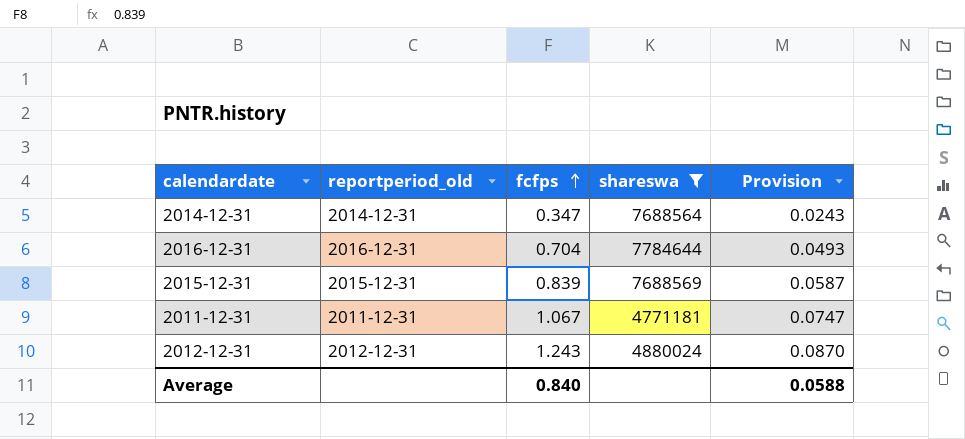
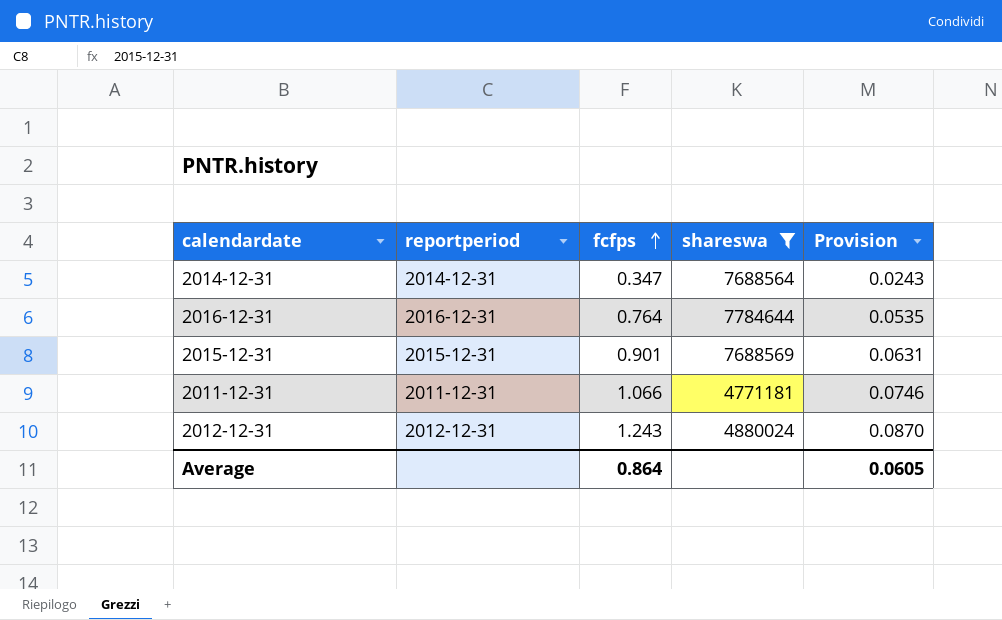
column name: reportperiod_old -> reportperiod
2016-12-31 | fcfps: 0.704 -> 0.764
2016-12-31 | Provision: 0.0493 -> 0.0535
2015-12-31 | fcfps: 0.839 -> 0.901
2015-12-31 | Provision: 0.0587 -> 0.0631
2011-12-31 | fcfps: 1.067 -> 1.066
2011-12-31 | Provision: 0.0747 -> 0.0746
Average | fcfps: 0.840 -> 0.864
Average | Provision: 0.0588 -> 0.0605

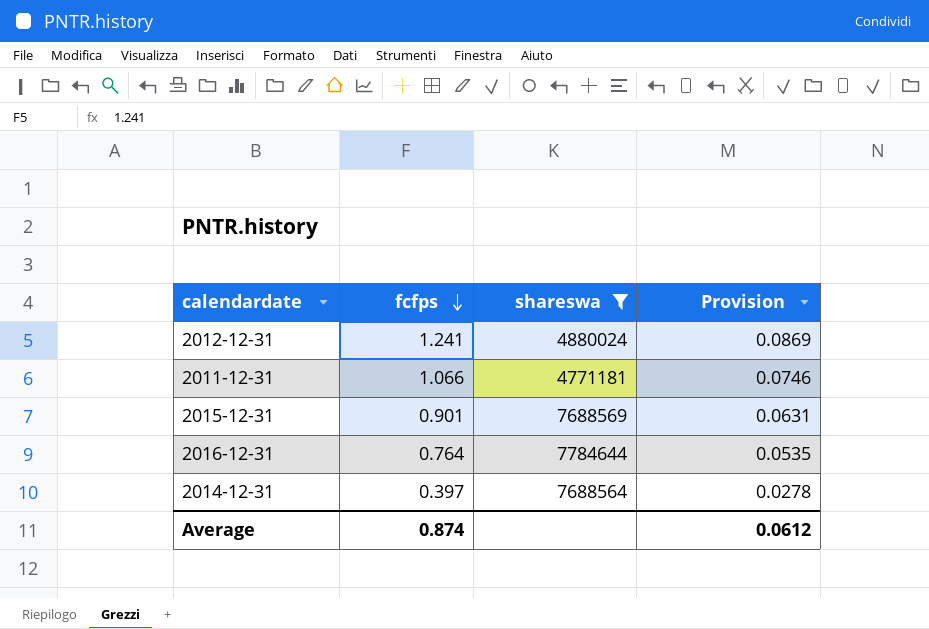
row order: fcfps ascending -> fcfps descending
column reportperiod | position: 2 -> none
2012-12-31 | fcfps: 1.243 -> 1.241
2012-12-31 | Provision: 0.0870 -> 0.0869
2014-12-31 | fcfps: 0.347 -> 0.397
2014-12-31 | Provision: 0.0243 -> 0.0278
Average | fcfps: 0.864 -> 0.874
Average | Provision: 0.0605 -> 0.0612

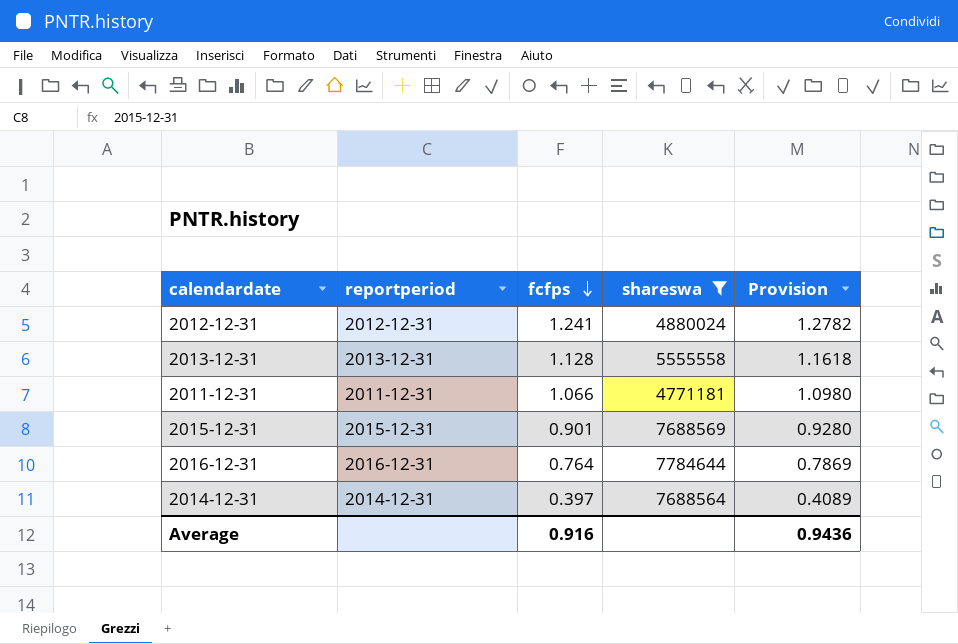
column reportperiod | position: none -> 2
column Provision | formula: [fcfps] * 0.07 -> [fcfps] * 1.03
row 2013-12-31: none -> 2013-12-31 | 1.128 | 5555558 | 1.1618
Average | fcfps: 0.874 -> 0.916
Average | Provision: 0.0612 -> 0.9436

